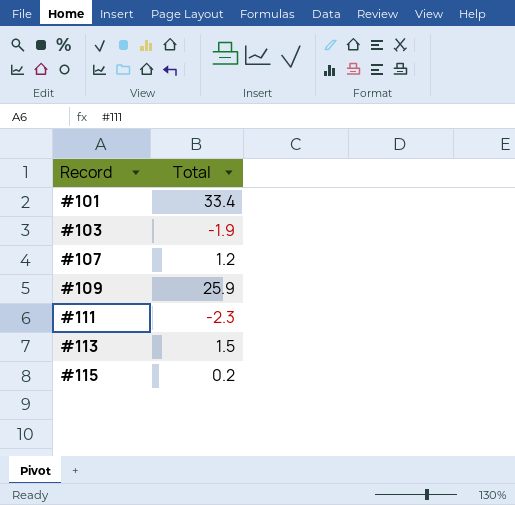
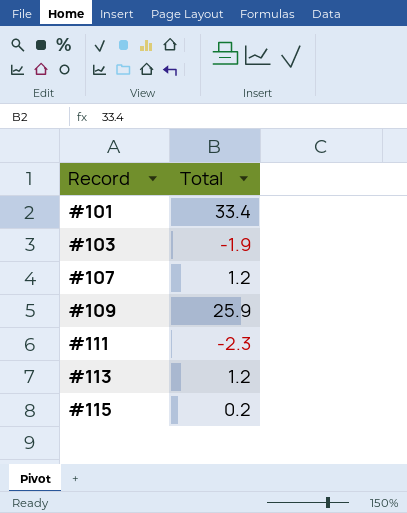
#113 | Total: 1.5 -> 1.2

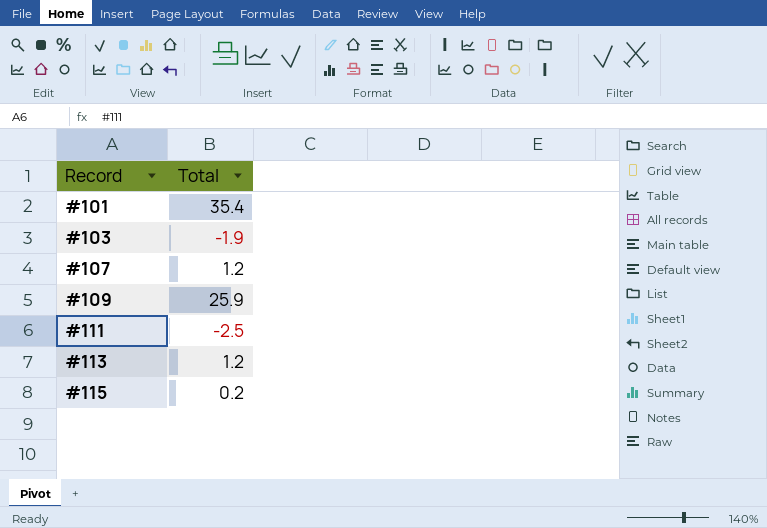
#101 | Total: 33.4 -> 35.4
#111 | Total: -2.3 -> -2.5

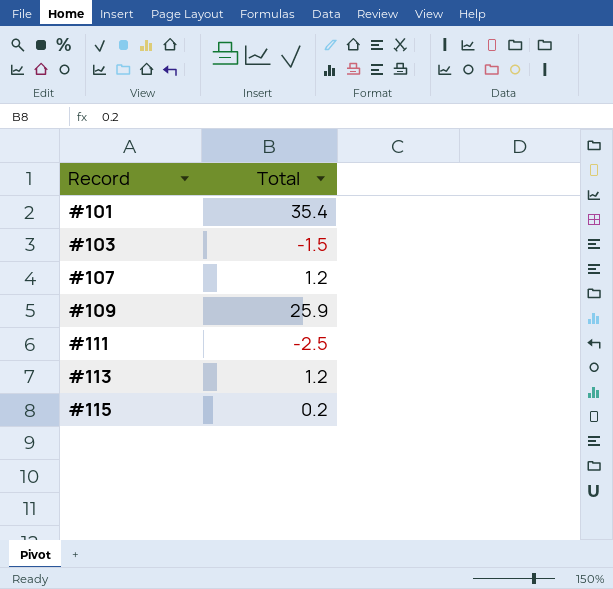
#103 | Total: -1.9 -> -1.5

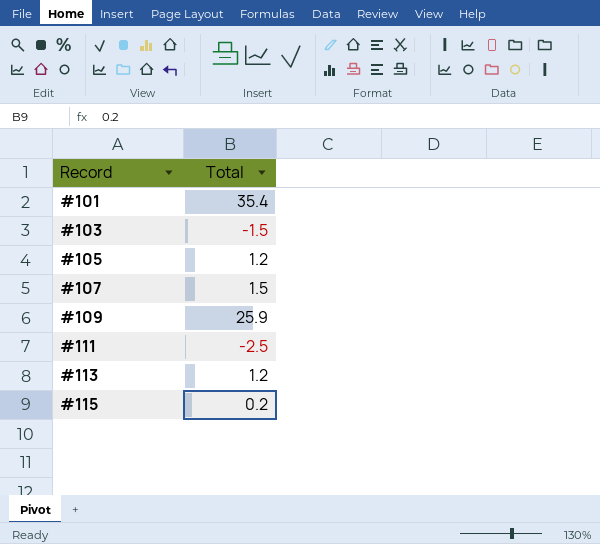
row #105: none -> 1.2
#107 | Total: 1.2 -> 1.5

